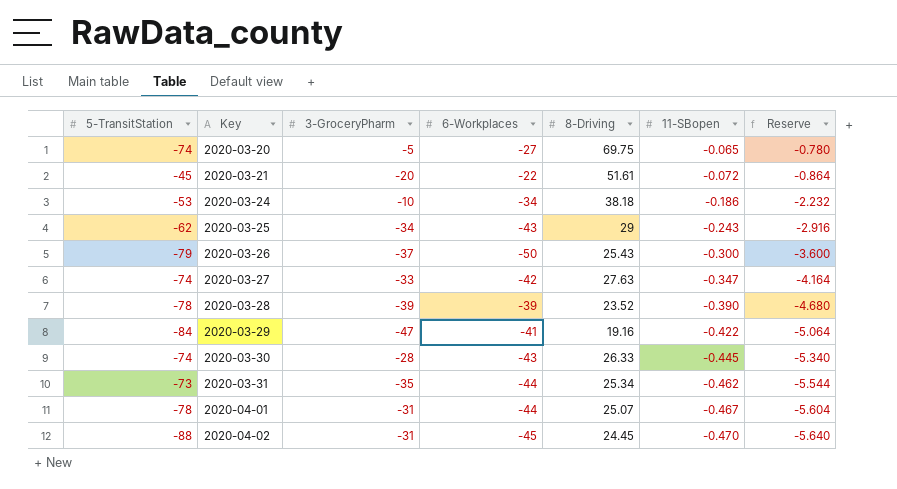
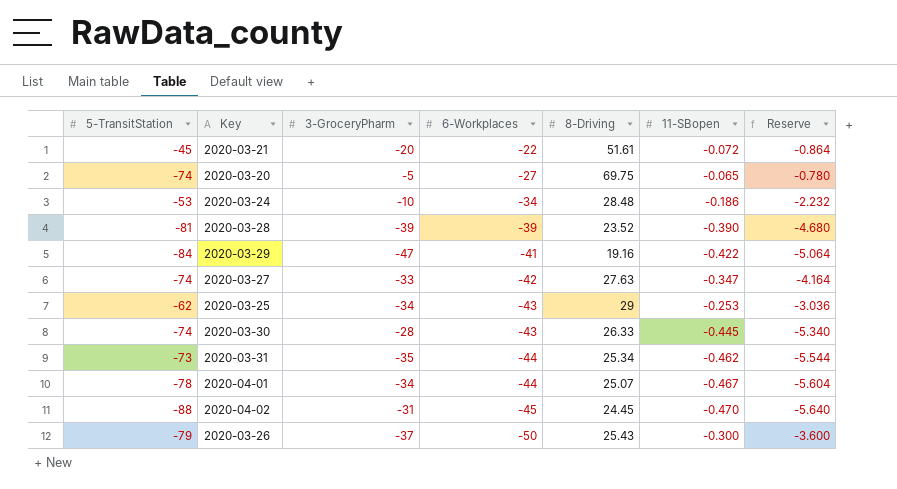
row order: Key ascending -> 6-Workplaces descending
2020-03-24 | 8-Driving: 38.18 -> 28.48
2020-03-28 | 5-TransitStation: -78 -> -81
2020-03-25 | 11-SBopen: -0.243 -> -0.253
2020-03-25 | Reserve: -2.916 -> -3.036
2020-04-01 | 3-GroceryPharm: -31 -> -34

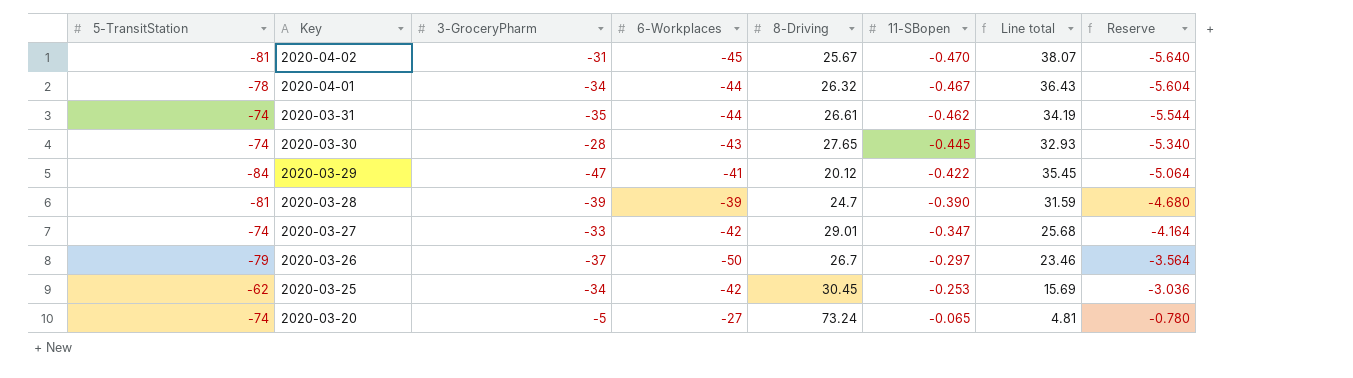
row order: 6-Workplaces descending -> Key descending
column Line total | formula: none -> [5-TransitStation] * [11-SBopen]
row 2020-03-21: -45 | -20 | -22 | 51.61 | -0.072 | -0.864 -> none
row 2020-03-24: -53 | -10 | -34 | 28.48 | -0.186 | -2.232 -> none
2020-04-02 | 5-TransitStation: -88 -> -81
2020-04-02 | 8-Driving: 24.45 -> 25.67
2020-04-01 | 8-Driving: 25.07 -> 26.32
2020-03-31 | 5-TransitStation: -73 -> -74
2020-03-31 | 8-Driving: 25.34 -> 26.61
2020-03-30 | 8-Driving: 26.33 -> 27.65
2020-03-29 | 8-Driving: 19.16 -> 20.12
2020-03-28 | 8-Driving: 23.52 -> 24.7
2020-03-27 | 8-Driving: 27.63 -> 29.01
2020-03-26 | 8-Driving: 25.43 -> 26.7
2020-03-26 | 11-SBopen: -0.300 -> -0.297
2020-03-26 | Reserve: -3.600 -> -3.564
2020-03-25 | 6-Workplaces: -43 -> -42
2020-03-25 | 8-Driving: 29 -> 30.45
2020-03-20 | 8-Driving: 69.75 -> 73.24

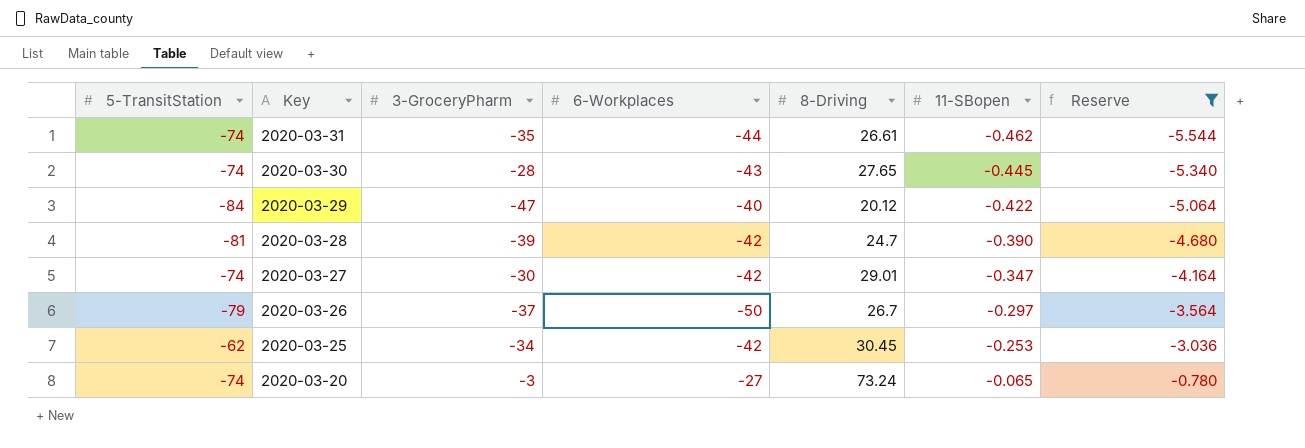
filter: none -> Reserve >= -5.544
column Line total | formula: [5-TransitStation] * [11-SBopen] -> none
2020-03-29 | 6-Workplaces: -41 -> -40
2020-03-28 | 6-Workplaces: -39 -> -42
2020-03-27 | 3-GroceryPharm: -33 -> -30
2020-03-20 | 3-GroceryPharm: -5 -> -3

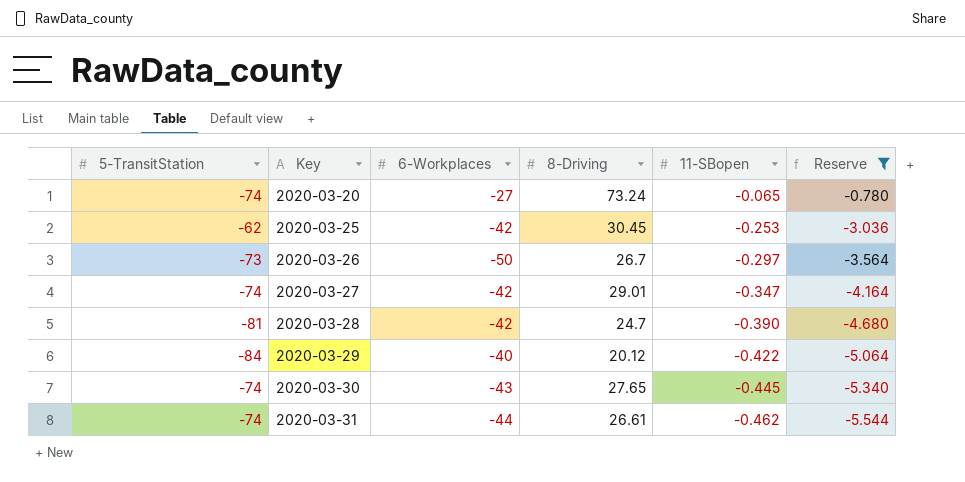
row order: Key descending -> Key ascending
column 3-GroceryPharm | position: 3 -> none
2020-03-26 | 5-TransitStation: -79 -> -73

